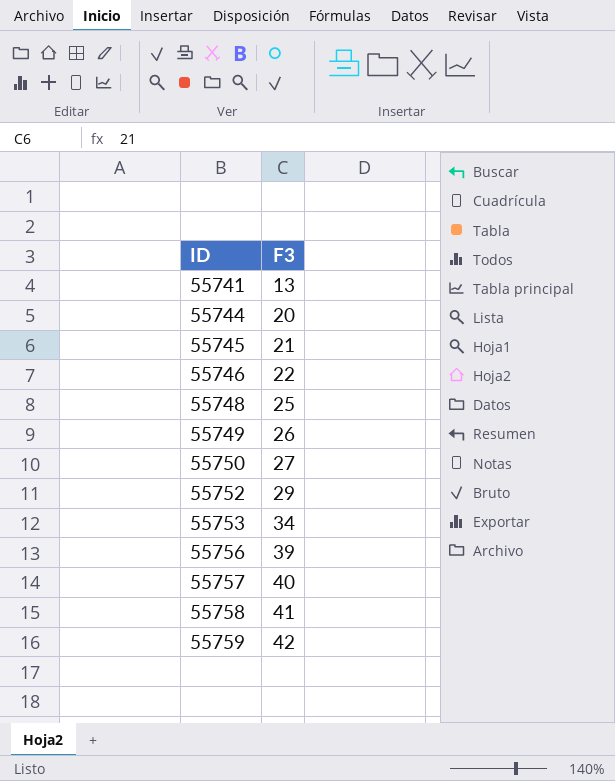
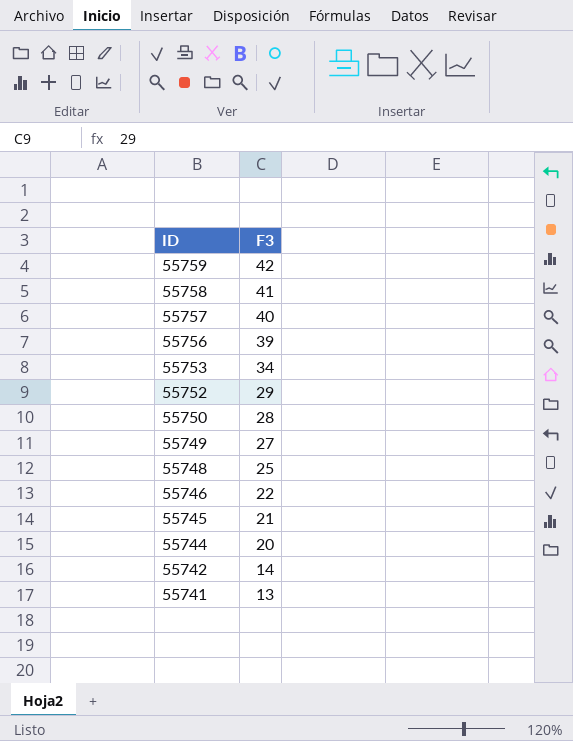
row order: ID ascending -> ID descending
55750 | F3: 27 -> 28
55749 | F3: 26 -> 27
row 55742: none -> 14

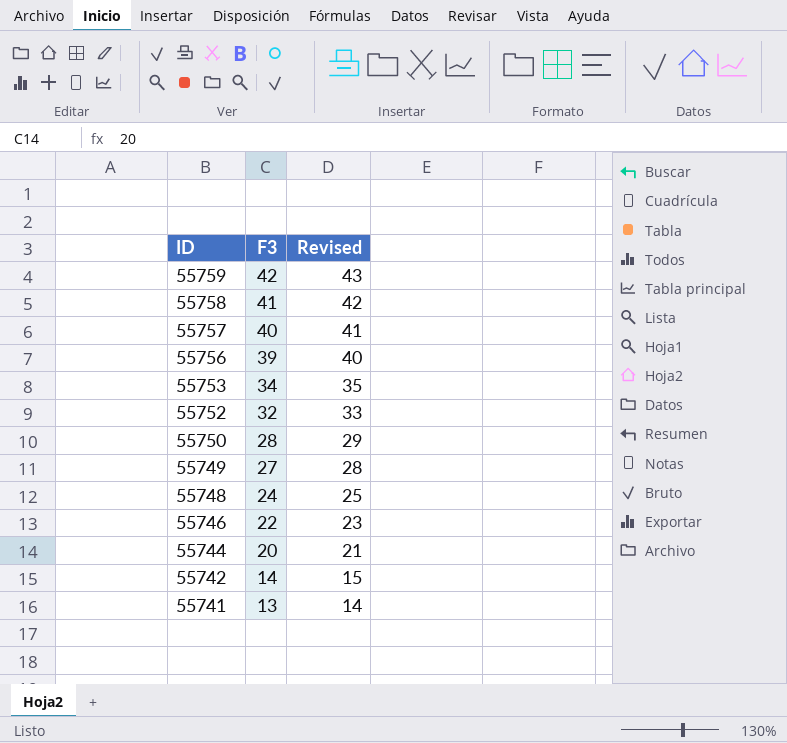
column Revised | formula: none -> [F3] + 1
row 55745: 21 -> none
55752 | F3: 29 -> 32
55748 | F3: 25 -> 24

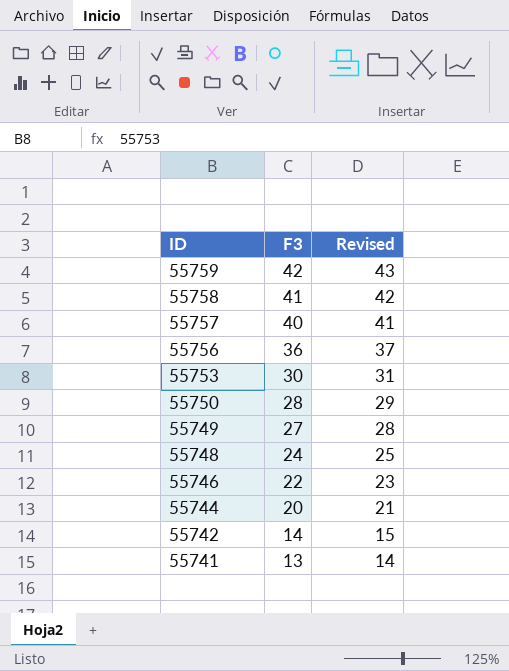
row 55752: 32 | 33 -> none
55756 | F3: 39 -> 36
55756 | Revised: 40 -> 37
55753 | F3: 34 -> 30
55753 | Revised: 35 -> 31

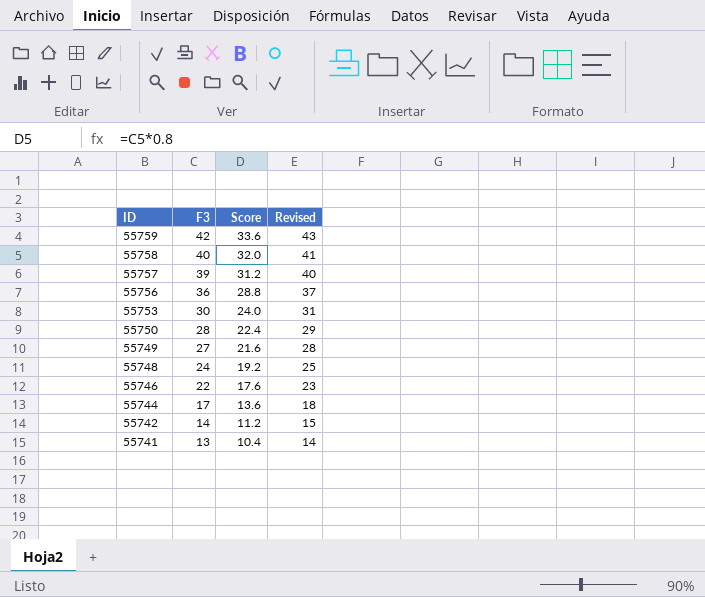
column Score | formula: none -> [F3] * 0.8
55758 | F3: 41 -> 40
55758 | Revised: 42 -> 41
55757 | F3: 40 -> 39
55757 | Revised: 41 -> 40
55744 | F3: 20 -> 17
55744 | Revised: 21 -> 18

